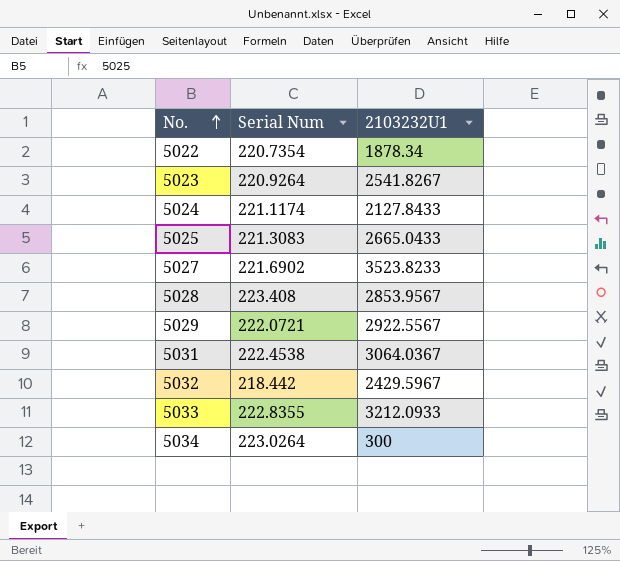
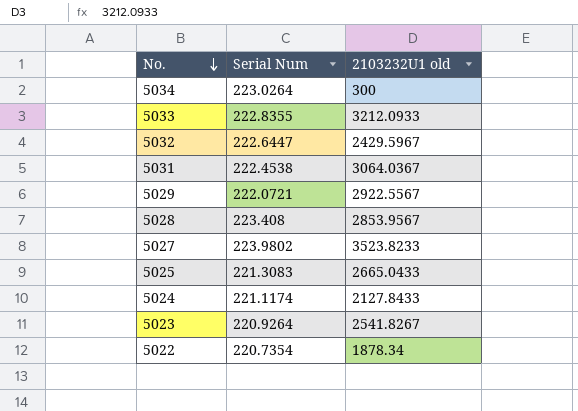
row order: No. ascending -> No. descending
column name: 2103232U1 -> 2103232U1 old
5032 | Serial Num: 218.442 -> 222.6447
5027 | Serial Num: 221.6902 -> 223.9802

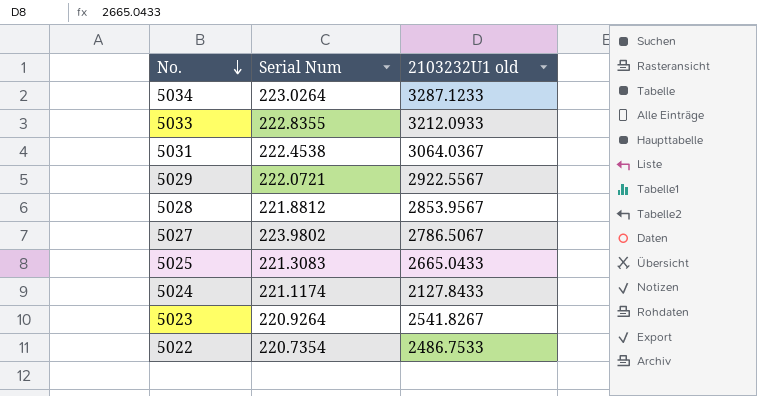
row 5032: 222.6447 | 2429.5967 -> none
5034 | 2103232U1 old: 300 -> 3287.1233
5028 | Serial Num: 223.408 -> 221.8812
5027 | 2103232U1 old: 3523.8233 -> 2786.5067
5022 | 2103232U1 old: 1878.34 -> 2486.7533

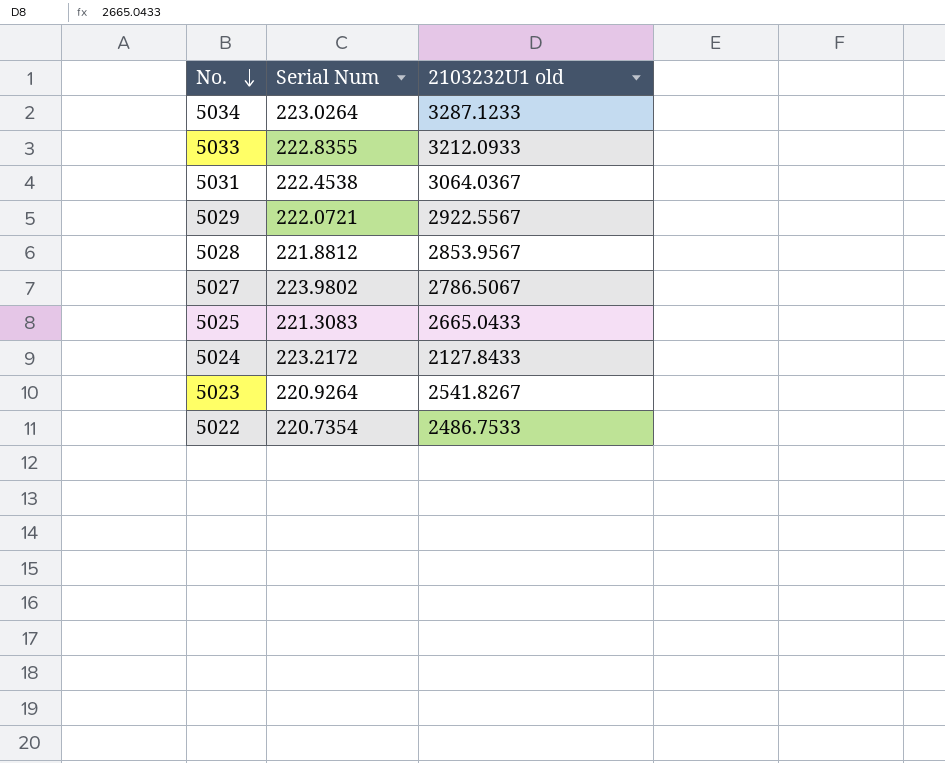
5024 | Serial Num: 221.1174 -> 223.2172

